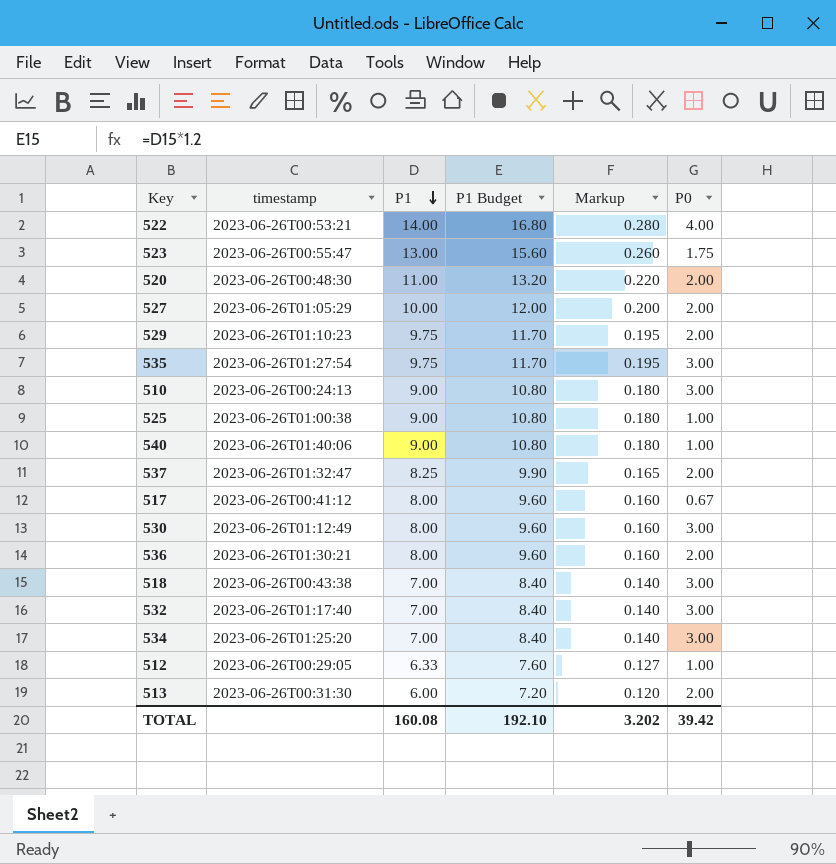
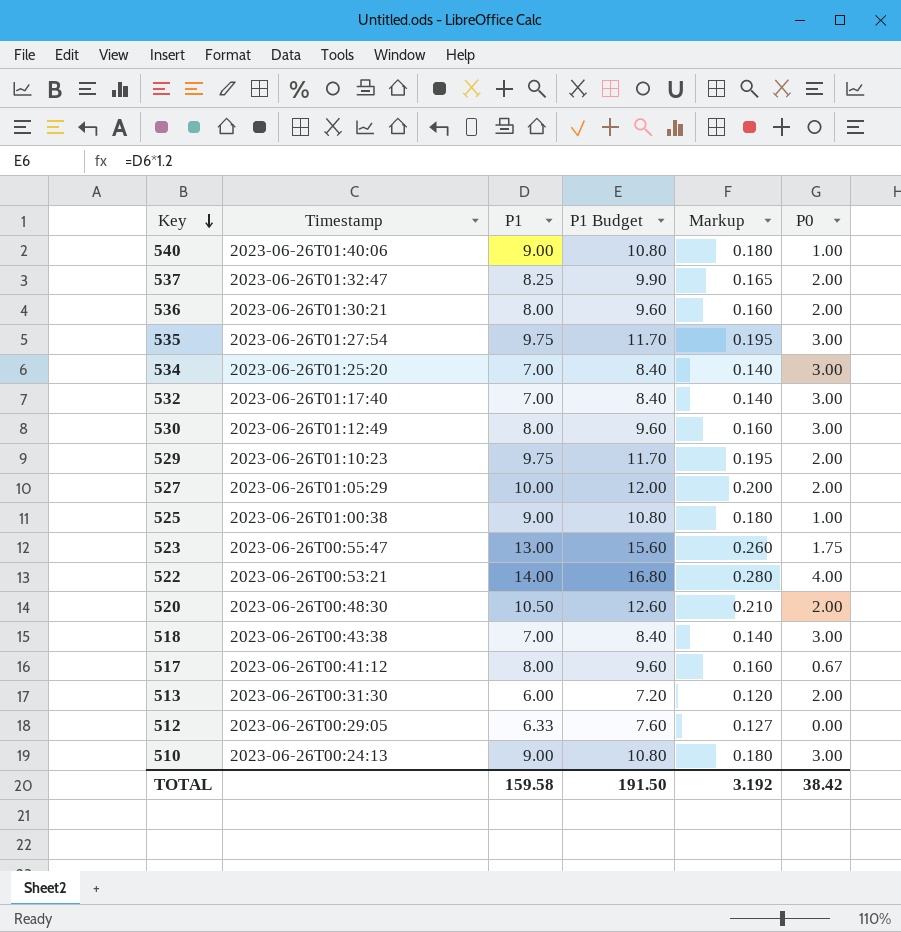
row order: P1 descending -> Key descending
column name: timestamp -> Timestamp
520 | P1: 11.00 -> 10.50
520 | P1 Budget: 13.20 -> 12.60
520 | Markup: 0.220 -> 0.210
512 | P0: 1.00 -> 0.00
TOTAL | P1: 160.08 -> 159.58
TOTAL | P1 Budget: 192.10 -> 191.50
TOTAL | Markup: 3.202 -> 3.192
TOTAL | P0: 39.42 -> 38.42

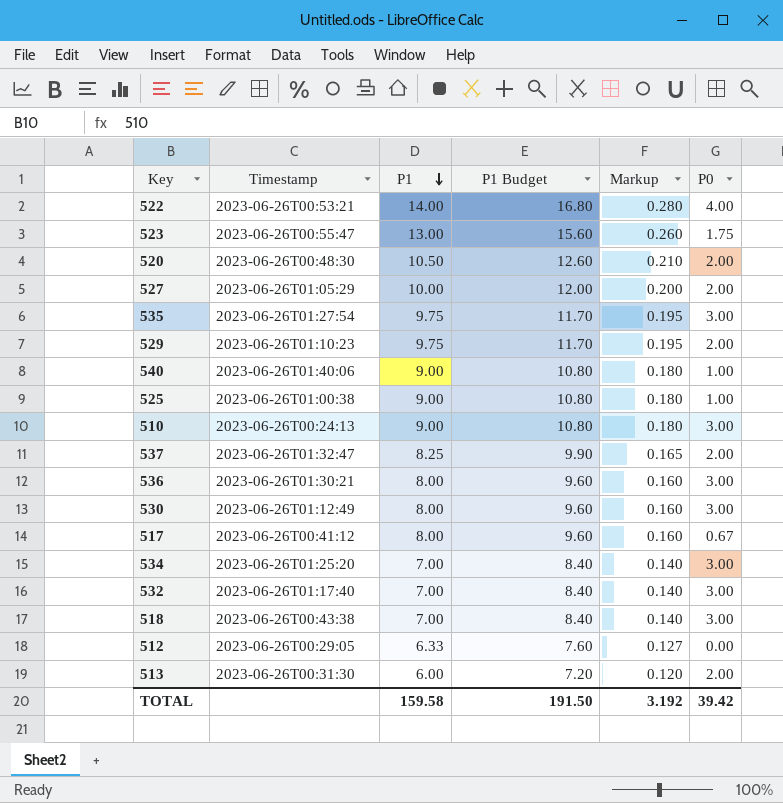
row order: Key descending -> P1 descending
536 | P0: 2.00 -> 3.00
TOTAL | P0: 38.42 -> 39.42

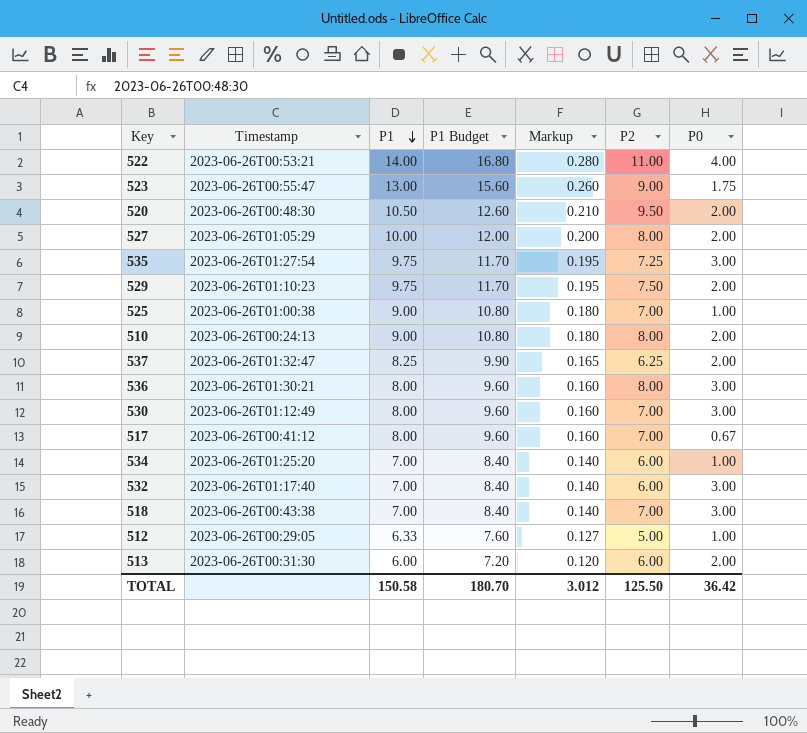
column P2 | position: none -> 6
row 540: 2023-06-26T01:40:06 | 9.00 | 10.80 | 0.180 | 1.00 -> none
510 | P0: 3.00 -> 2.00
534 | P0: 3.00 -> 1.00
512 | P0: 0.00 -> 1.00
TOTAL | P1: 159.58 -> 150.58
TOTAL | P1 Budget: 191.50 -> 180.70
TOTAL | Markup: 3.192 -> 3.012
TOTAL | P0: 39.42 -> 36.42

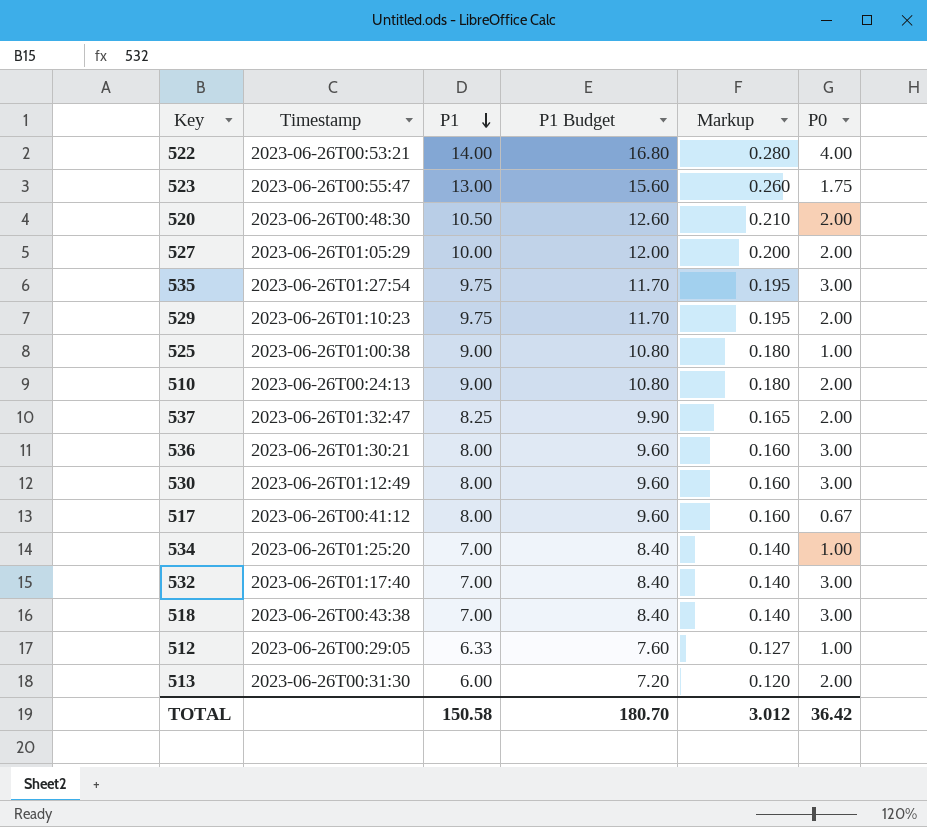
column P2 | position: 6 -> none

